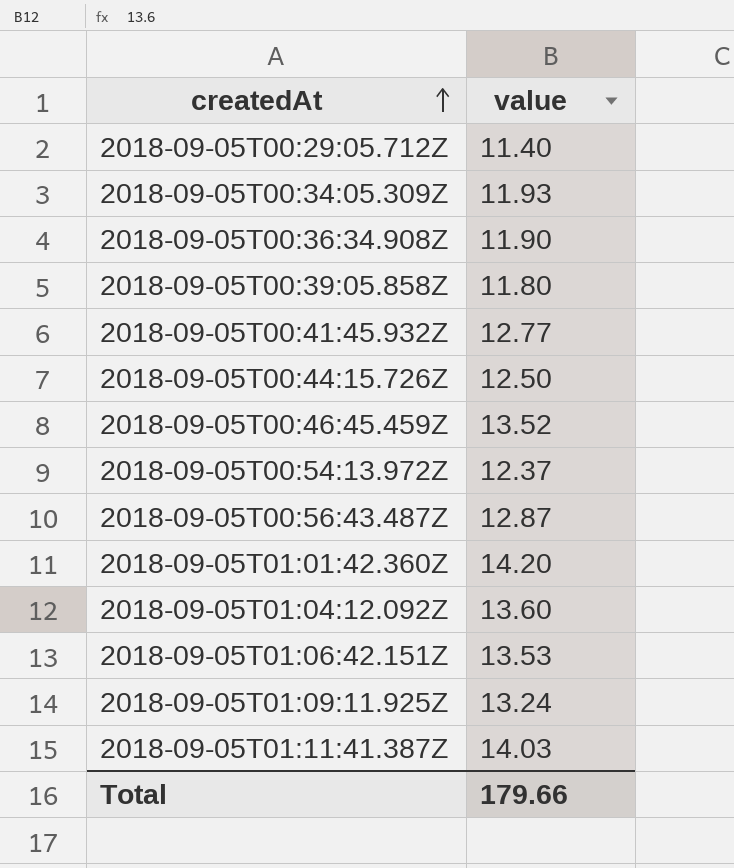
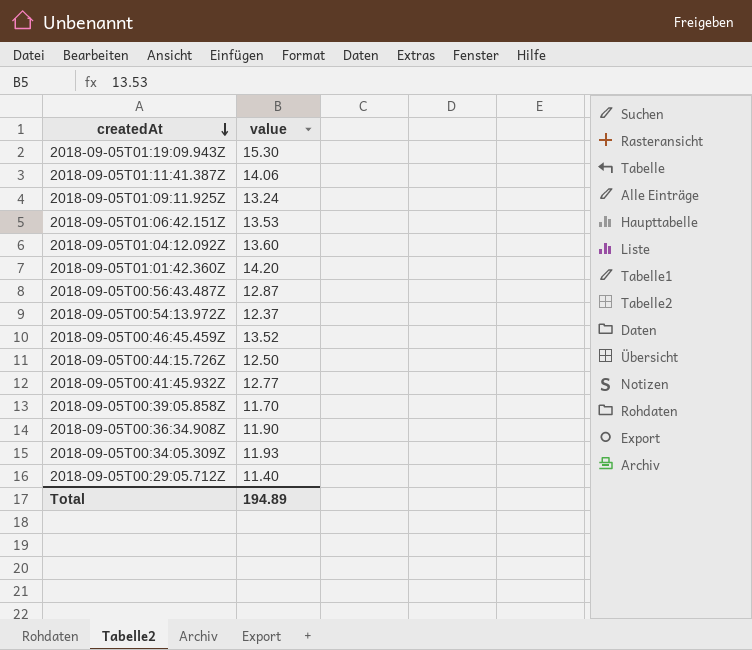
row order: createdAt ascending -> createdAt descending
row 2018-09-05T01:19:09.943Z: none -> 15.30
2018-09-05T01:11:41.387Z | value: 14.03 -> 14.06
2018-09-05T00:39:05.858Z | value: 11.80 -> 11.70
Total | value: 179.66 -> 194.89

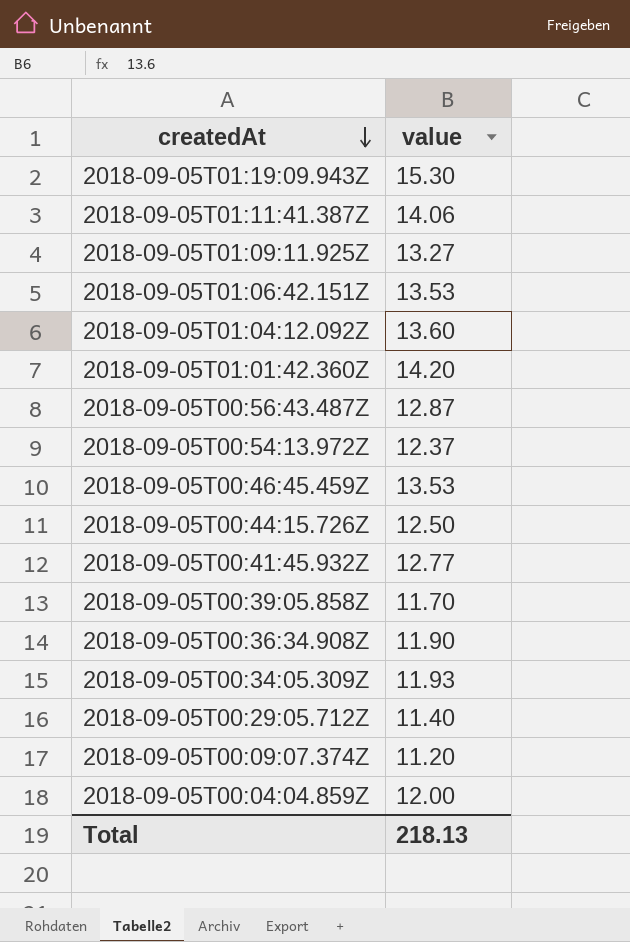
2018-09-05T01:09:11.925Z | value: 13.24 -> 13.27
2018-09-05T00:46:45.459Z | value: 13.52 -> 13.53
row 2018-09-05T00:09:07.374Z: none -> 11.20
row 2018-09-05T00:04:04.859Z: none -> 12.00
Total | value: 194.89 -> 218.13

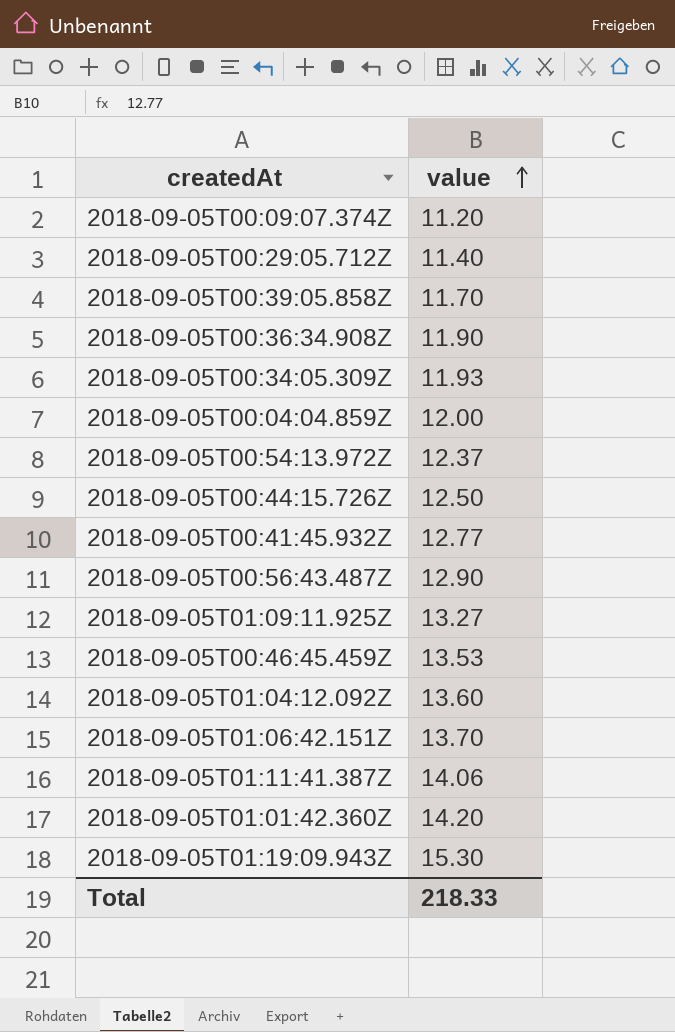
row order: createdAt descending -> value ascending
2018-09-05T00:56:43.487Z | value: 12.87 -> 12.90
2018-09-05T01:06:42.151Z | value: 13.53 -> 13.70
Total | value: 218.13 -> 218.33

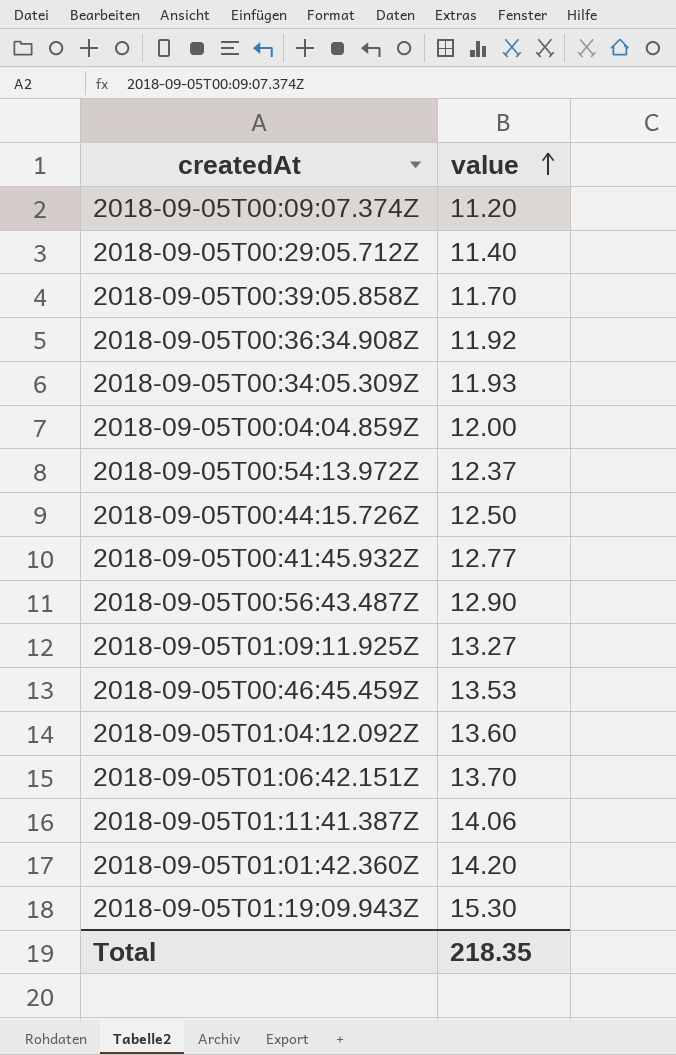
2018-09-05T00:36:34.908Z | value: 11.90 -> 11.92
Total | value: 218.33 -> 218.35

